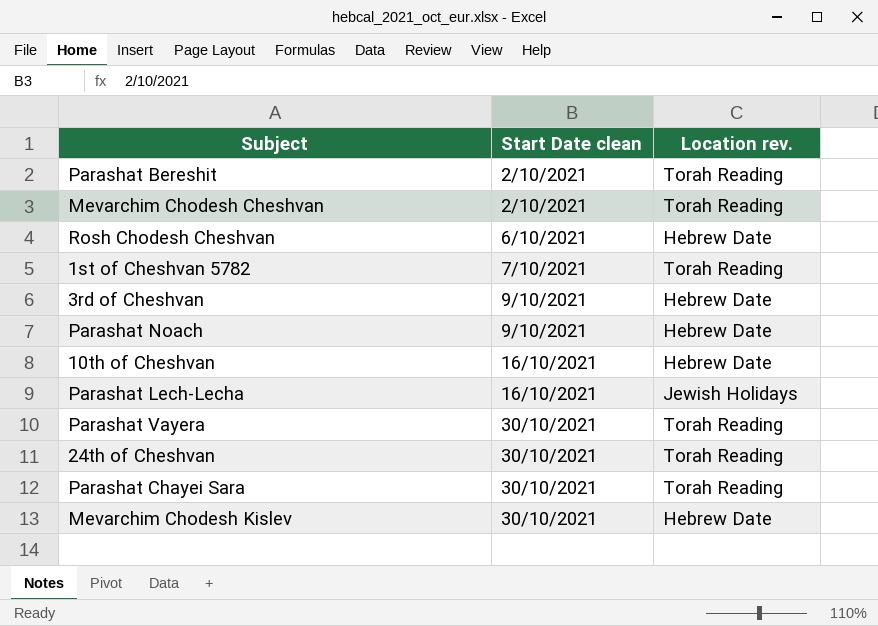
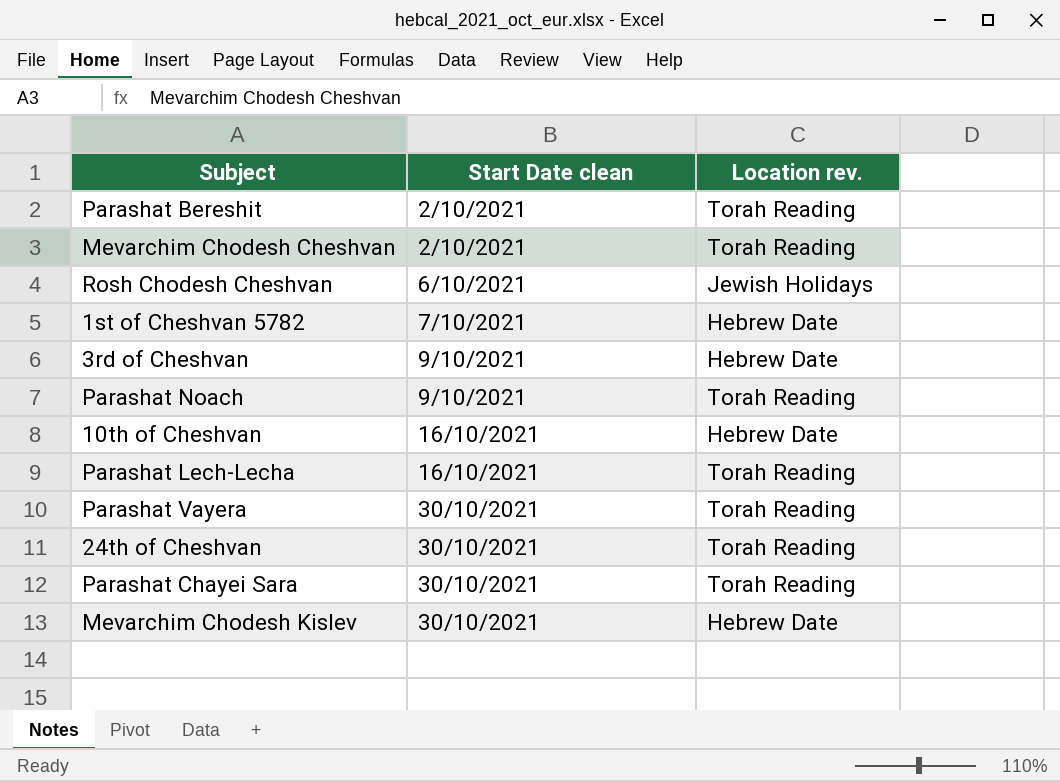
Rosh Chodesh Cheshvan | Location rev.: Hebrew Date -> Jewish Holidays
1st of Cheshvan 5782 | Location rev.: Torah Reading -> Hebrew Date
Parashat Noach | Location rev.: Hebrew Date -> Torah Reading
Parashat Lech-Lecha | Location rev.: Jewish Holidays -> Torah Reading

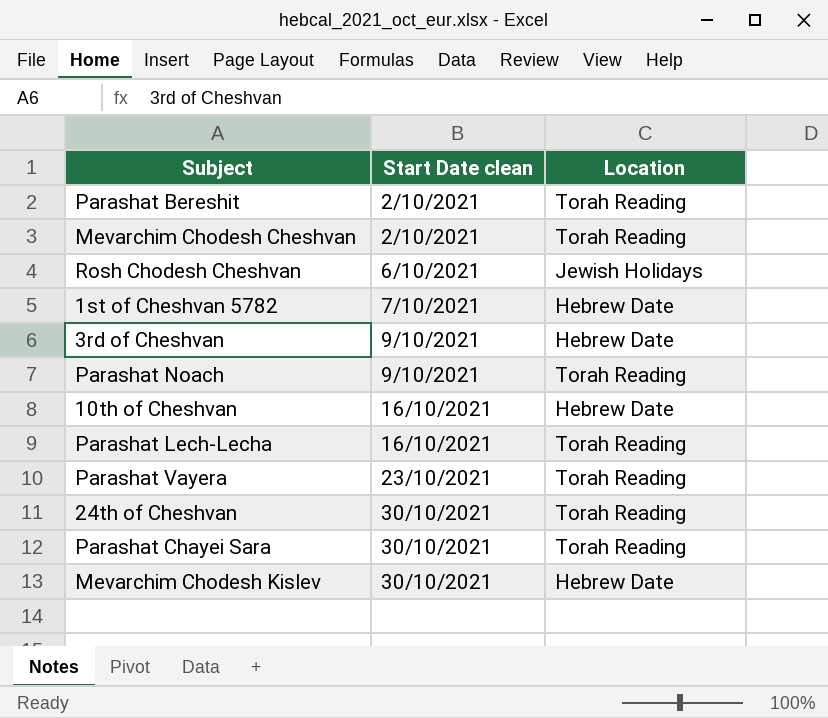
column name: Location rev. -> Location
Parashat Vayera | Start Date clean: 30/10/2021 -> 23/10/2021

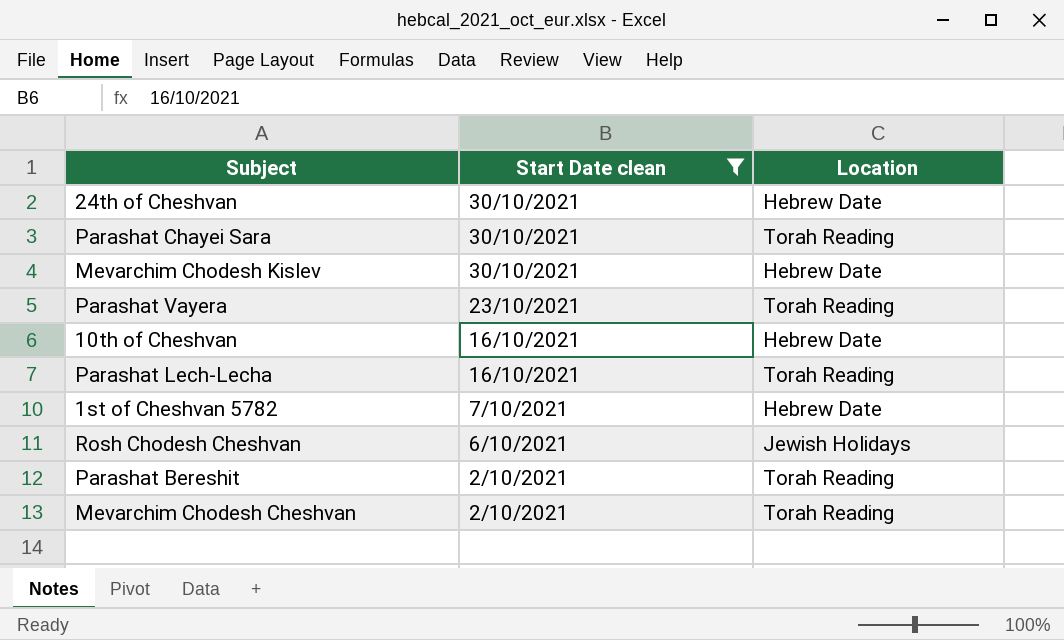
filter: none -> Start Date clean != 9/10/2021
row order: Start Date clean ascending -> Start Date clean descending
24th of Cheshvan | Location: Torah Reading -> Hebrew Date

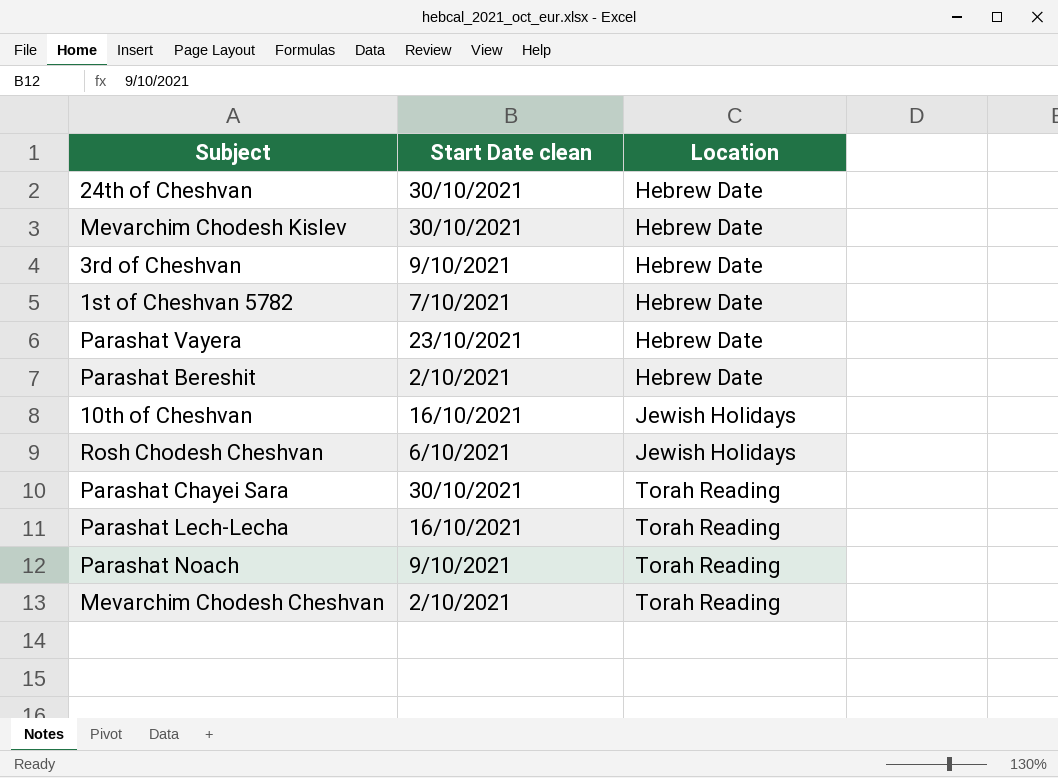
filter: Start Date clean != 9/10/2021 -> none
row order: Start Date clean descending -> Location ascending
Parashat Vayera | Location: Torah Reading -> Hebrew Date
Parashat Bereshit | Location: Torah Reading -> Hebrew Date
10th of Cheshvan | Location: Hebrew Date -> Jewish Holidays

